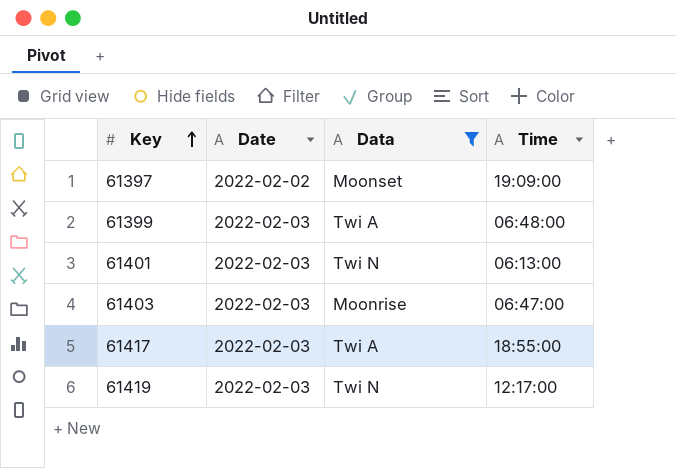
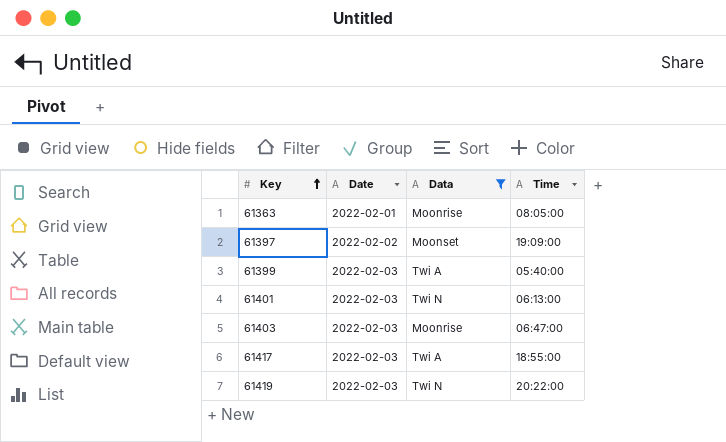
row 61363: none -> 2022-02-01 | Moonrise | 08:05:00
61399 | Time: 06:48:00 -> 05:40:00
61419 | Time: 12:17:00 -> 20:22:00

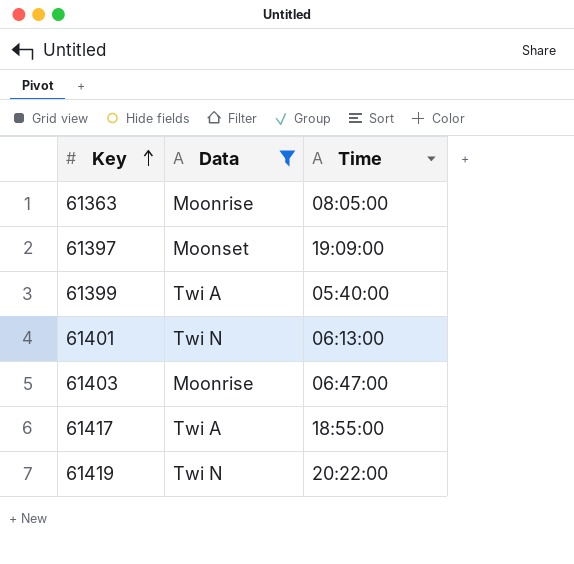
column Date | position: 2 -> none

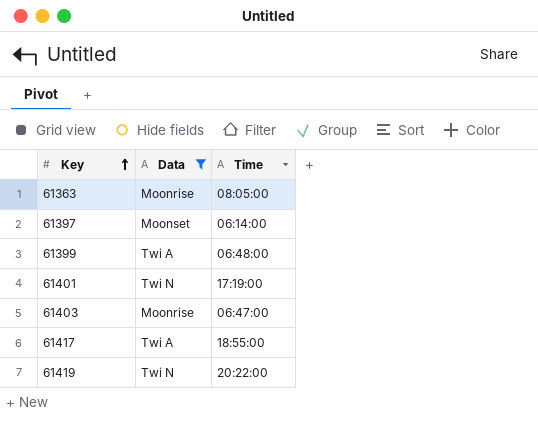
61397 | Time: 19:09:00 -> 06:14:00
61399 | Time: 05:40:00 -> 06:48:00
61401 | Time: 06:13:00 -> 17:19:00

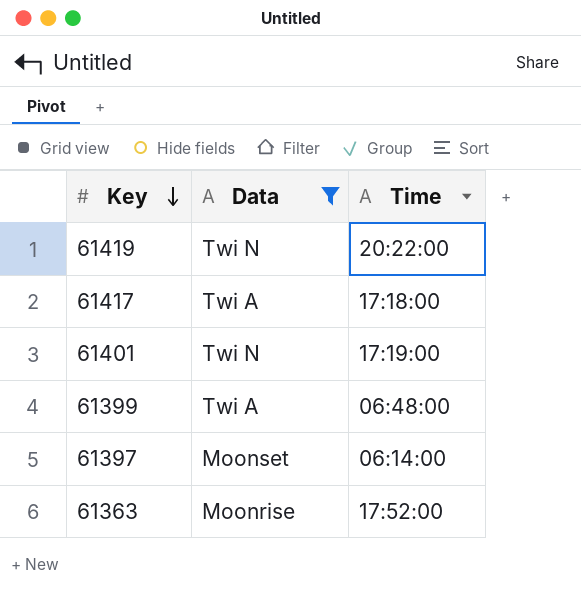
row order: Key ascending -> Key descending
row 61403: Moonrise | 06:47:00 -> none
61417 | Time: 18:55:00 -> 17:18:00
61363 | Time: 08:05:00 -> 17:52:00

